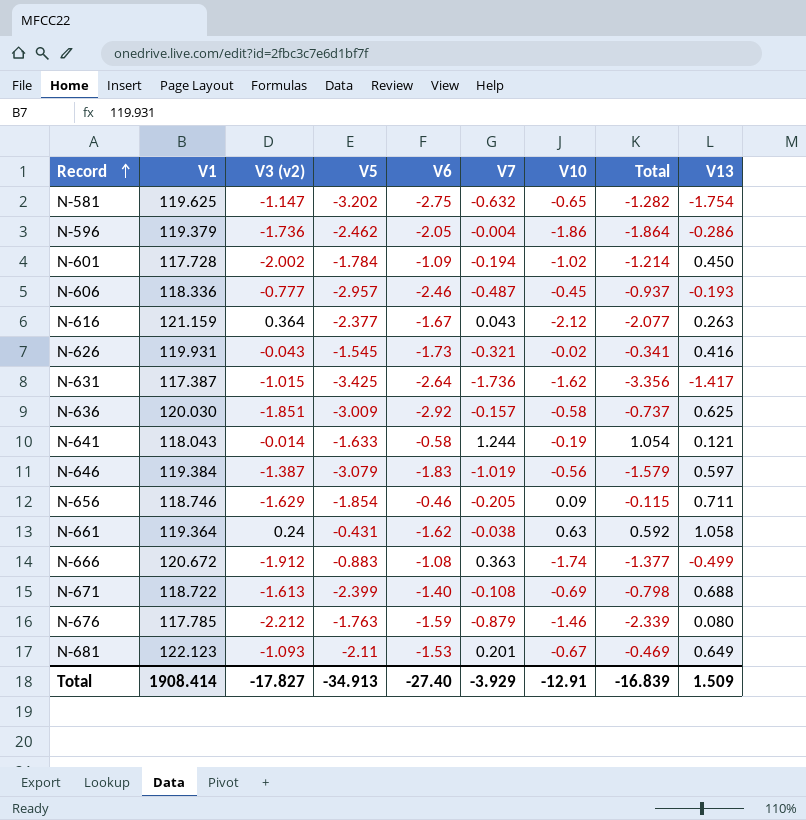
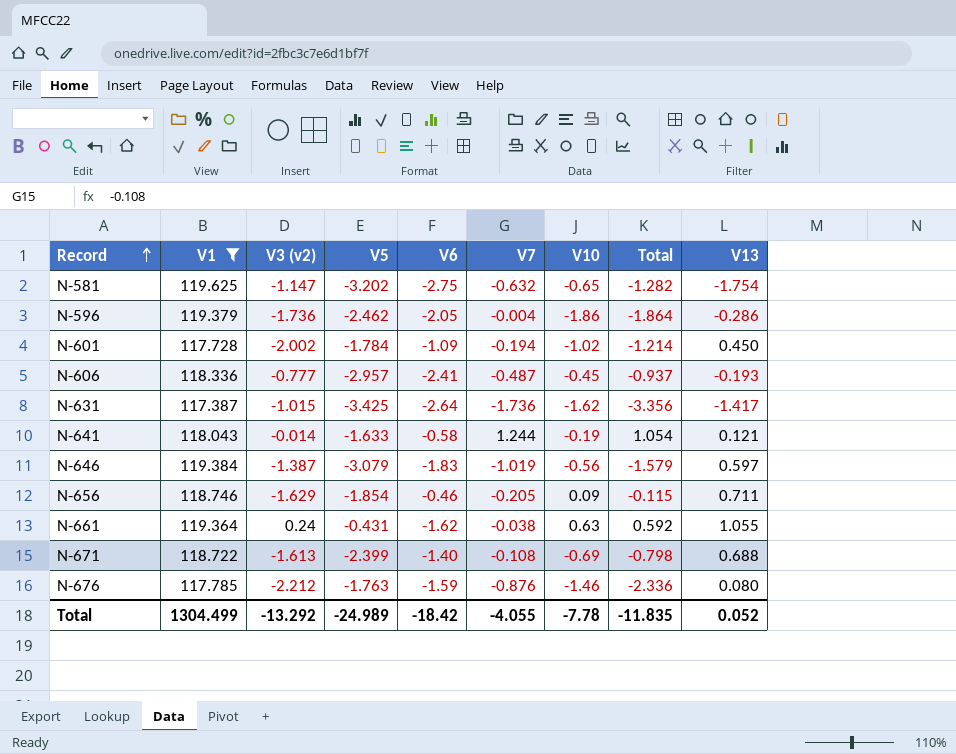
filter: none -> V1 <= 119.625
N-606 | V6: -2.46 -> -2.41
N-661 | V13: 1.058 -> 1.055
N-676 | V7: -0.879 -> -0.876
N-676 | Total: -2.339 -> -2.336
Total | V1: 1908.414 -> 1304.499
Total | V3 (v2): -17.827 -> -13.292
Total | V5: -34.913 -> -24.989
Total | V6: -27.40 -> -18.42
Total | V7: -3.929 -> -4.055
Total | V10: -12.91 -> -7.78
Total | Total: -16.839 -> -11.835
Total | V13: 1.509 -> 0.052

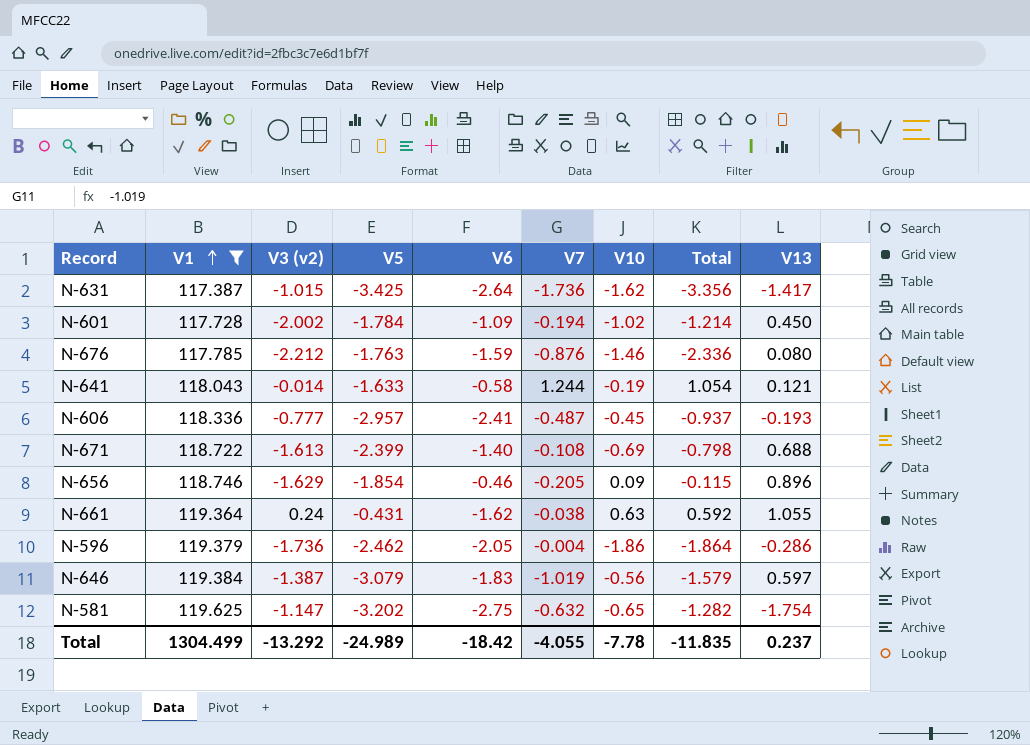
row order: Record ascending -> V1 ascending
N-656 | V13: 0.711 -> 0.896
Total | V13: 0.052 -> 0.237

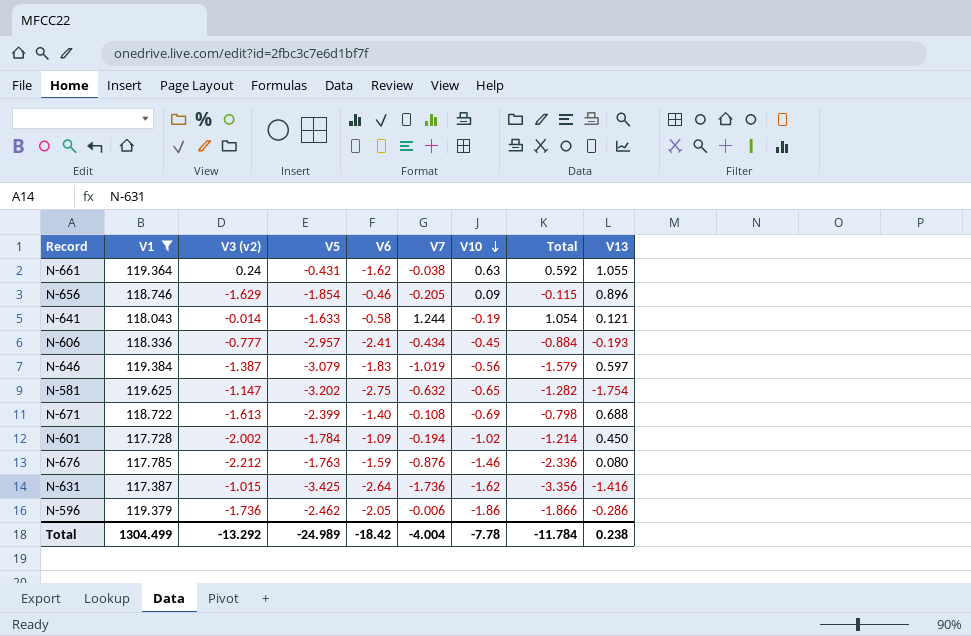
row order: V1 ascending -> V10 descending
N-606 | V7: -0.487 -> -0.434
N-606 | Total: -0.937 -> -0.884
N-631 | V13: -1.417 -> -1.416
N-596 | V7: -0.004 -> -0.006
N-596 | Total: -1.864 -> -1.866
Total | V7: -4.055 -> -4.004
Total | Total: -11.835 -> -11.784
Total | V13: 0.237 -> 0.238

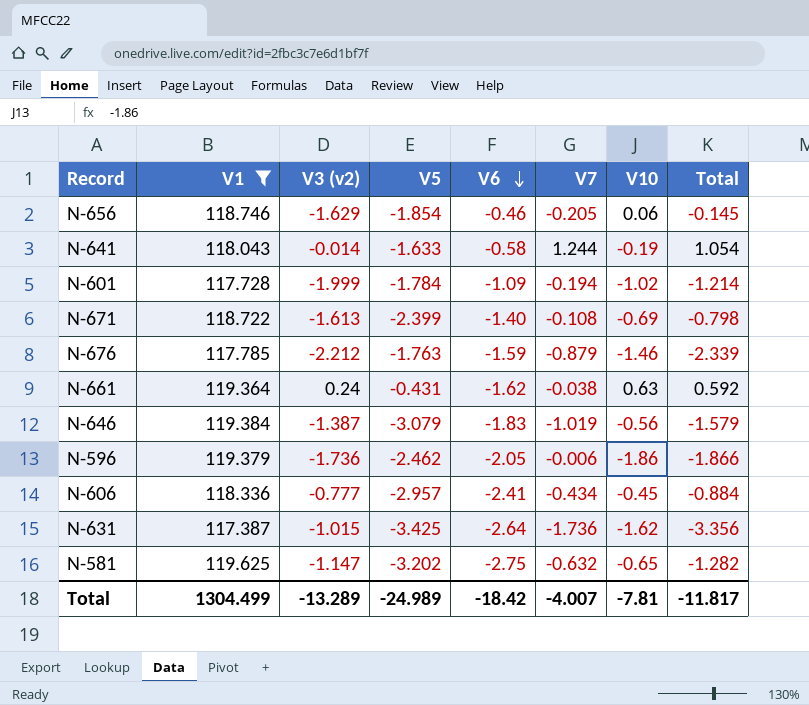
row order: V10 descending -> V6 descending
column V13 | position: 9 -> none
N-656 | V10: 0.09 -> 0.06
N-656 | Total: -0.115 -> -0.145
N-601 | V3 (v2): -2.002 -> -1.999
N-676 | V7: -0.876 -> -0.879
N-676 | Total: -2.336 -> -2.339
Total | V3 (v2): -13.292 -> -13.289
Total | V7: -4.004 -> -4.007
Total | V10: -7.78 -> -7.81
Total | Total: -11.784 -> -11.817

